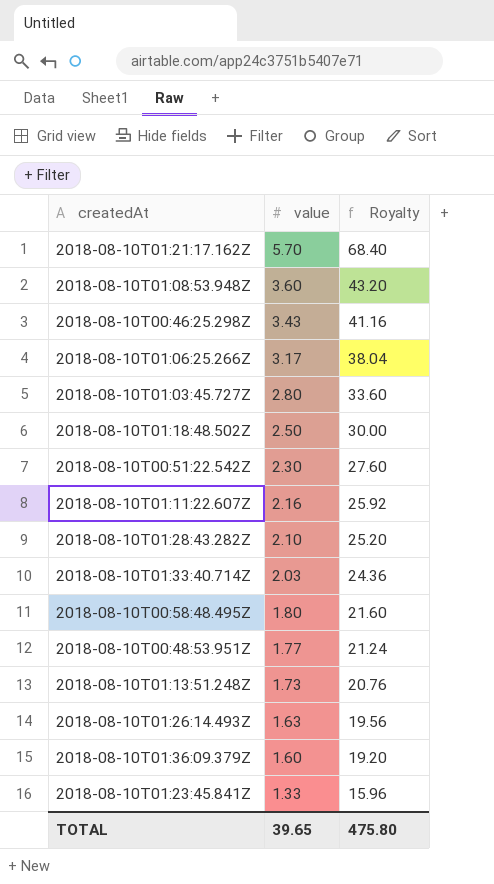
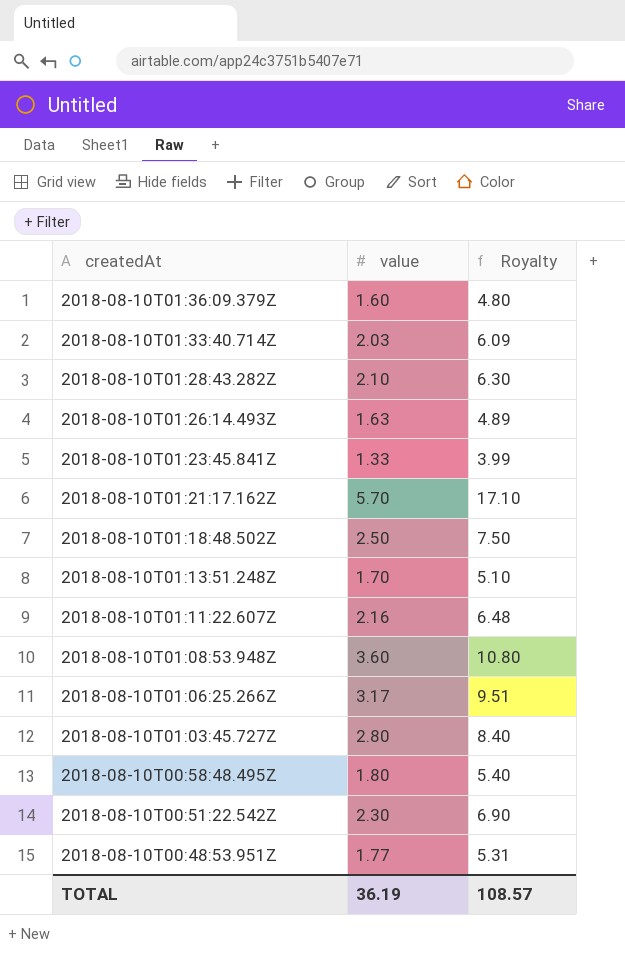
row order: value descending -> createdAt descending
column Royalty | formula: [value] * 12 -> [value] * 3
row 2018-08-10T00:46:25.298Z: 3.43 | 41.16 -> none
2018-08-10T01:13:51.248Z | value: 1.73 -> 1.70
TOTAL | value: 39.65 -> 36.19
TOTAL | Royalty: 475.80 -> 108.57

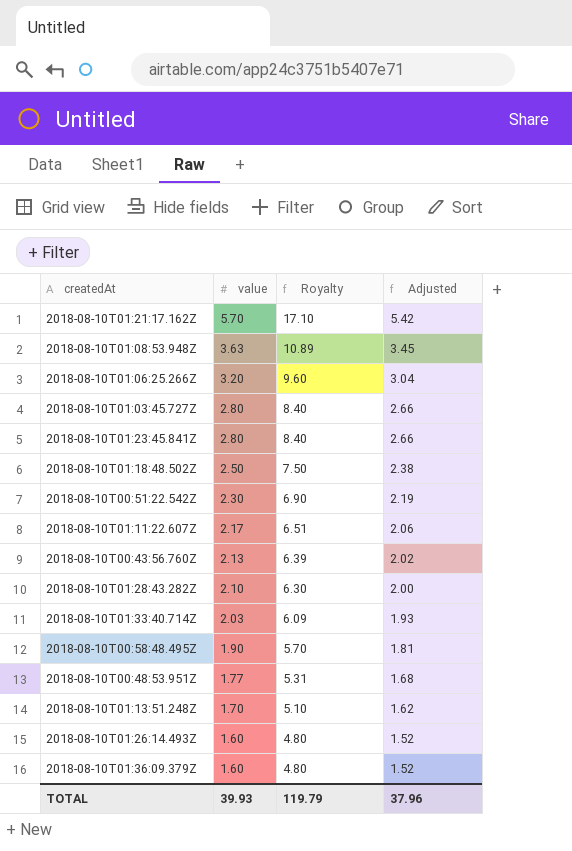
row order: createdAt descending -> value descending
column Adjusted | formula: none -> [value] * 0.95
2018-08-10T01:08:53.948Z | value: 3.60 -> 3.63
2018-08-10T01:08:53.948Z | Royalty: 10.80 -> 10.89
2018-08-10T01:06:25.266Z | value: 3.17 -> 3.20
2018-08-10T01:06:25.266Z | Royalty: 9.51 -> 9.60
2018-08-10T01:23:45.841Z | value: 1.33 -> 2.80
2018-08-10T01:23:45.841Z | Royalty: 3.99 -> 8.40
2018-08-10T01:11:22.607Z | value: 2.16 -> 2.17
2018-08-10T01:11:22.607Z | Royalty: 6.48 -> 6.51
row 2018-08-10T00:43:56.760Z: none -> 2.13 | 6.39 | 2.02
2018-08-10T00:58:48.495Z | value: 1.80 -> 1.90
2018-08-10T00:58:48.495Z | Royalty: 5.40 -> 5.70
2018-08-10T01:26:14.493Z | value: 1.63 -> 1.60
2018-08-10T01:26:14.493Z | Royalty: 4.89 -> 4.80
TOTAL | value: 36.19 -> 39.93
TOTAL | Royalty: 108.57 -> 119.79

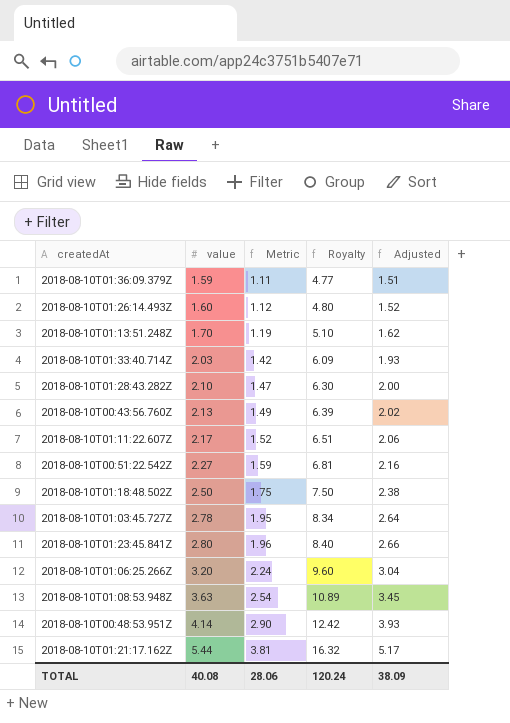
row order: value descending -> value ascending
column Metric | formula: none -> [value] * 0.7
row 2018-08-10T00:58:48.495Z: 1.90 | 5.70 | 1.81 -> none
2018-08-10T01:36:09.379Z | value: 1.60 -> 1.59
2018-08-10T01:36:09.379Z | Royalty: 4.80 -> 4.77
2018-08-10T01:36:09.379Z | Adjusted: 1.52 -> 1.51
2018-08-10T00:51:22.542Z | value: 2.30 -> 2.27
2018-08-10T00:51:22.542Z | Royalty: 6.90 -> 6.81
2018-08-10T00:51:22.542Z | Adjusted: 2.19 -> 2.16
2018-08-10T01:03:45.727Z | value: 2.80 -> 2.78
2018-08-10T01:03:45.727Z | Royalty: 8.40 -> 8.34
2018-08-10T01:03:45.727Z | Adjusted: 2.66 -> 2.64
2018-08-10T00:48:53.951Z | value: 1.77 -> 4.14
2018-08-10T00:48:53.951Z | Royalty: 5.31 -> 12.42
2018-08-10T00:48:53.951Z | Adjusted: 1.68 -> 3.93
2018-08-10T01:21:17.162Z | value: 5.70 -> 5.44
2018-08-10T01:21:17.162Z | Royalty: 17.10 -> 16.32
2018-08-10T01:21:17.162Z | Adjusted: 5.42 -> 5.17
TOTAL | value: 39.93 -> 40.08
TOTAL | Royalty: 119.79 -> 120.24
TOTAL | Adjusted: 37.96 -> 38.09

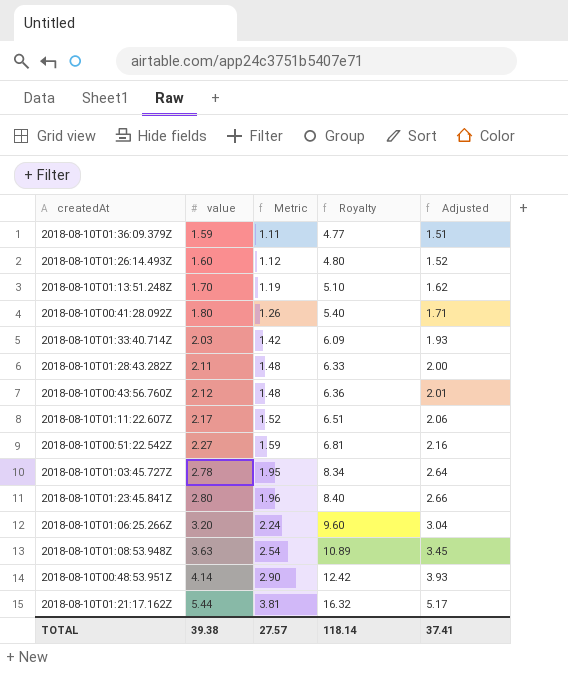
row 2018-08-10T01:18:48.502Z: 2.50 | 1.75 | 7.50 | 2.38 -> none
row 2018-08-10T00:41:28.092Z: none -> 1.80 | 1.26 | 5.40 | 1.71
2018-08-10T01:28:43.282Z | value: 2.10 -> 2.11
2018-08-10T01:28:43.282Z | Metric: 1.47 -> 1.48
2018-08-10T01:28:43.282Z | Royalty: 6.30 -> 6.33
2018-08-10T00:43:56.760Z | value: 2.13 -> 2.12
2018-08-10T00:43:56.760Z | Metric: 1.49 -> 1.48
2018-08-10T00:43:56.760Z | Royalty: 6.39 -> 6.36
2018-08-10T00:43:56.760Z | Adjusted: 2.02 -> 2.01
TOTAL | value: 40.08 -> 39.38
TOTAL | Metric: 28.06 -> 27.57
TOTAL | Royalty: 120.24 -> 118.14
TOTAL | Adjusted: 38.09 -> 37.41

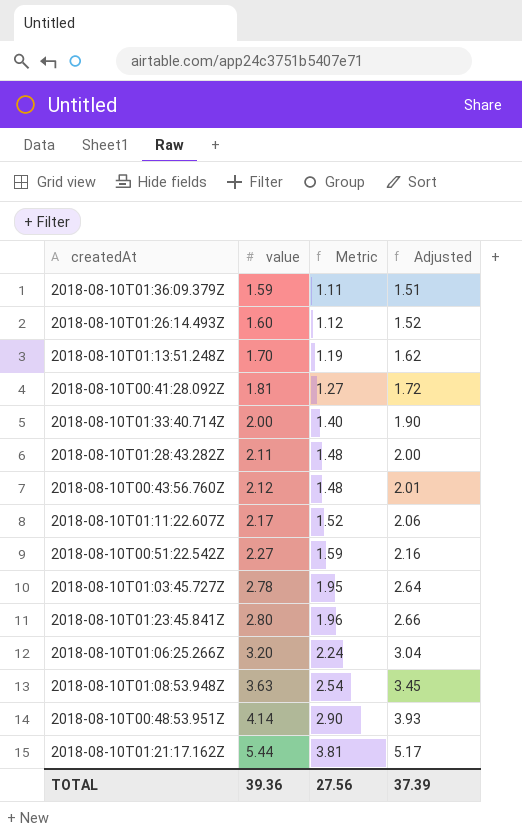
column Royalty | formula: [value] * 3 -> none
2018-08-10T00:41:28.092Z | value: 1.80 -> 1.81
2018-08-10T00:41:28.092Z | Metric: 1.26 -> 1.27
2018-08-10T00:41:28.092Z | Adjusted: 1.71 -> 1.72
2018-08-10T01:33:40.714Z | value: 2.03 -> 2.00
2018-08-10T01:33:40.714Z | Metric: 1.42 -> 1.40
2018-08-10T01:33:40.714Z | Adjusted: 1.93 -> 1.90
TOTAL | value: 39.38 -> 39.36
TOTAL | Metric: 27.57 -> 27.56
TOTAL | Adjusted: 37.41 -> 37.39

